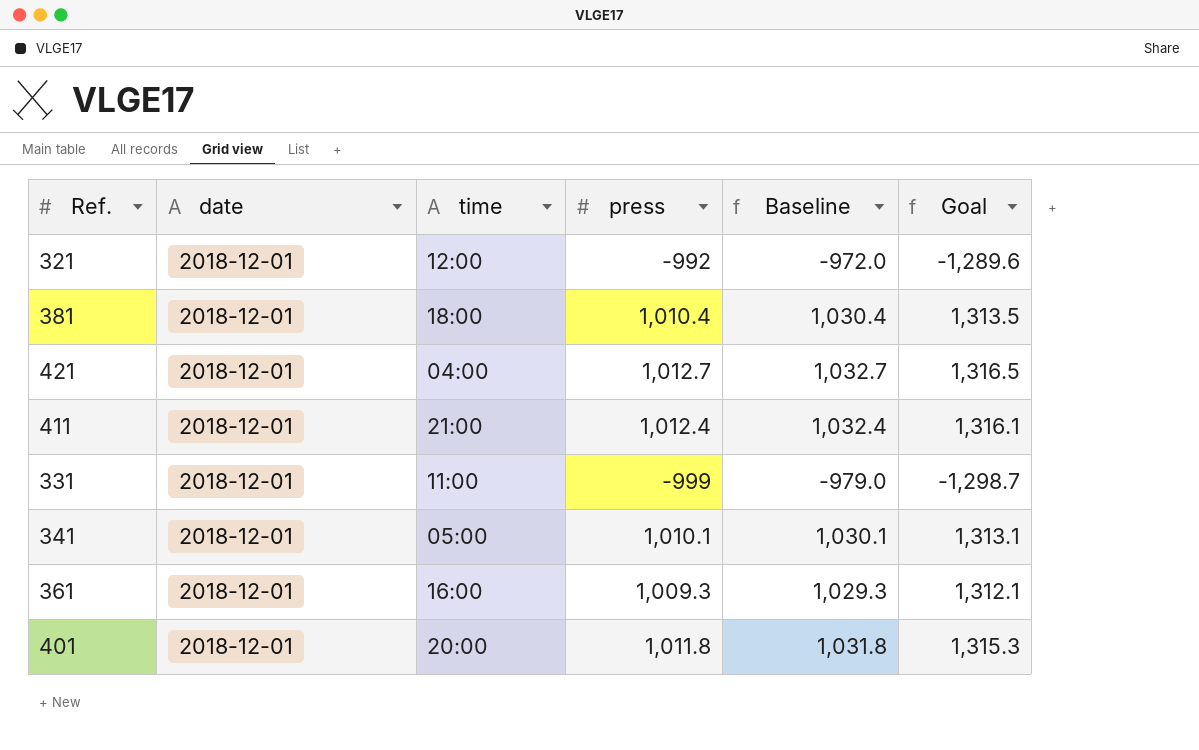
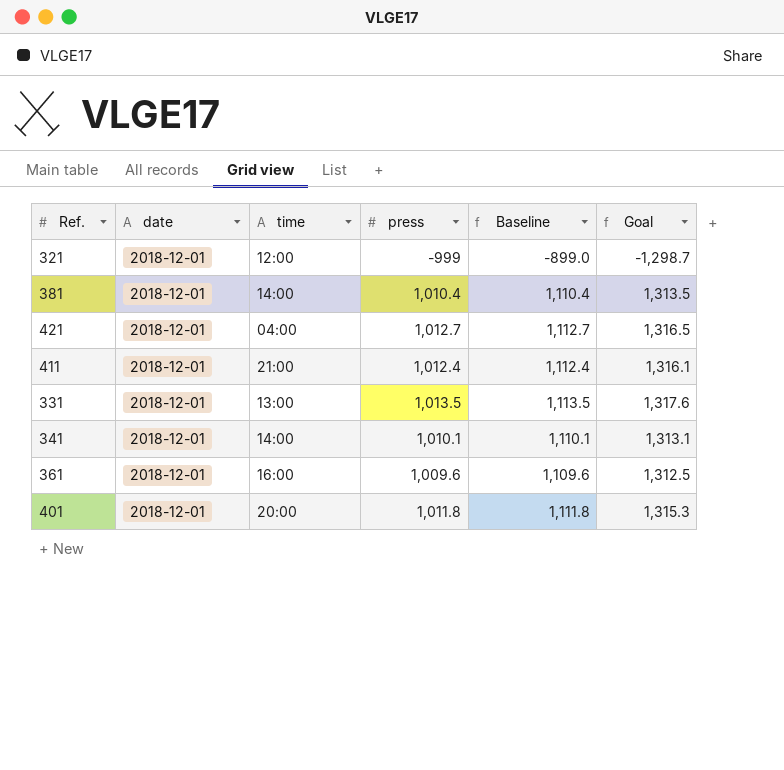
column Baseline | formula: [press] + 20 -> [press] + 100
321 | press: -992 -> -999
321 | Goal: -1,289.6 -> -1,298.7
381 | time: 18:00 -> 14:00
331 | time: 11:00 -> 13:00
331 | press: -999 -> 1,013.5
331 | Goal: -1,298.7 -> 1,317.6
341 | time: 05:00 -> 14:00
361 | press: 1,009.3 -> 1,009.6
361 | Goal: 1,312.1 -> 1,312.5

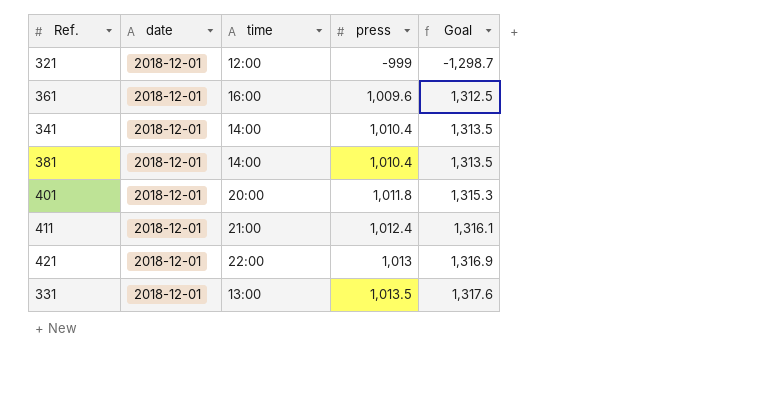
row order: none -> press ascending
column Baseline | formula: [press] + 100 -> none
341 | press: 1,010.1 -> 1,010.4
341 | Goal: 1,313.1 -> 1,313.5
421 | time: 04:00 -> 22:00
421 | press: 1,012.7 -> 1,013
421 | Goal: 1,316.5 -> 1,316.9

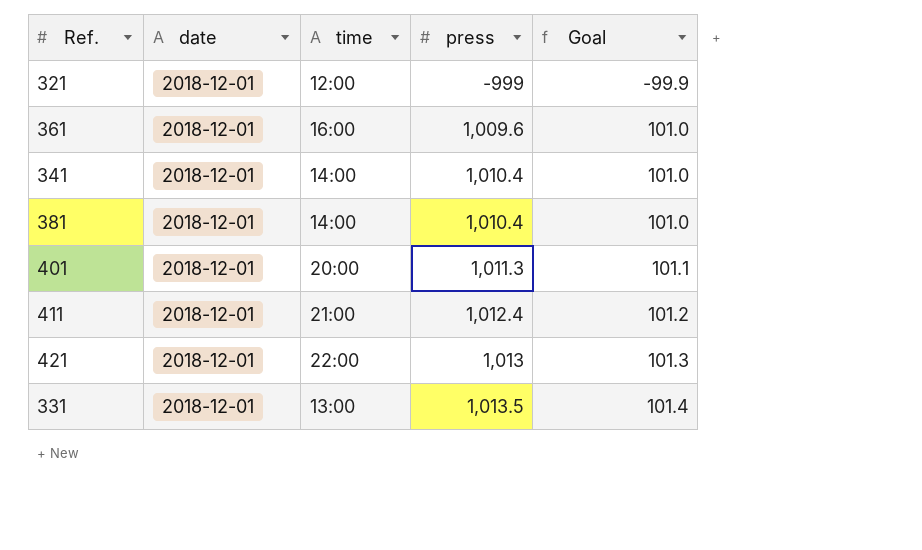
column Goal | formula: [press] * 1.3 -> [press] * 0.1
401 | press: 1,011.8 -> 1,011.3

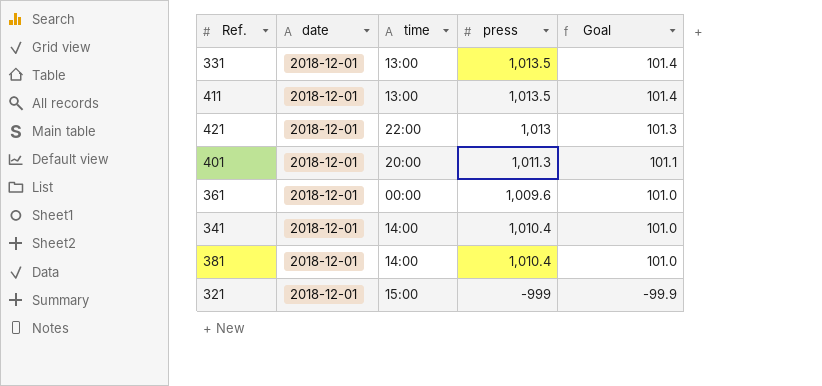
row order: press ascending -> Goal descending
411 | time: 21:00 -> 13:00
411 | press: 1,012.4 -> 1,013.5
411 | Goal: 101.2 -> 101.4
361 | time: 16:00 -> 00:00
321 | time: 12:00 -> 15:00

